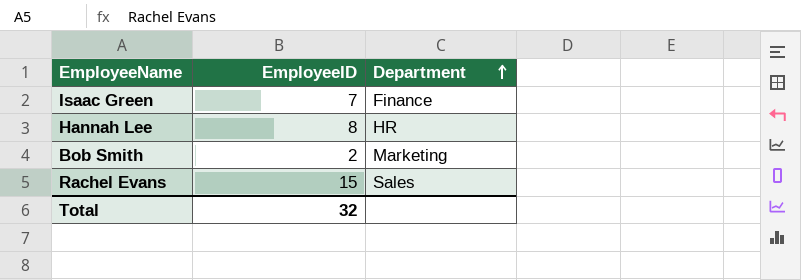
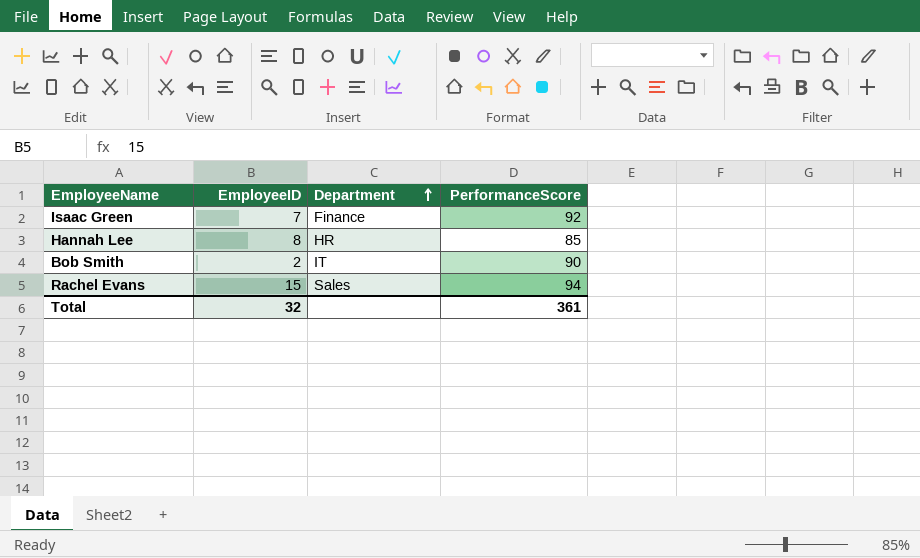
column PerformanceScore | position: none -> 4
Bob Smith | Department: Marketing -> IT

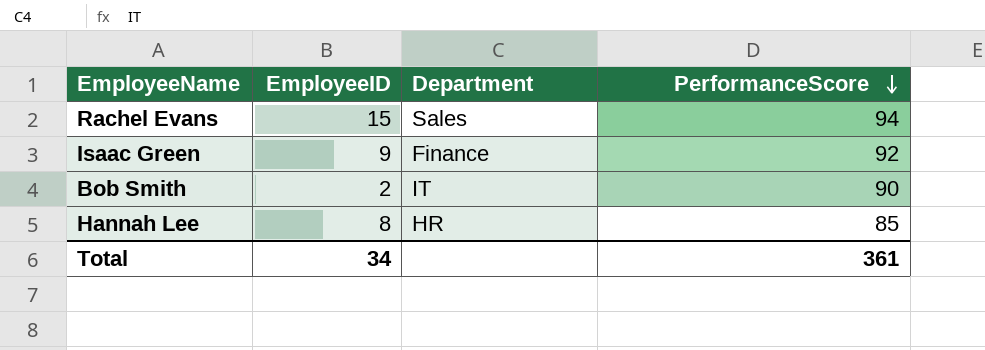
row order: Department ascending -> PerformanceScore descending
Isaac Green | EmployeeID: 7 -> 9
Total | EmployeeID: 32 -> 34

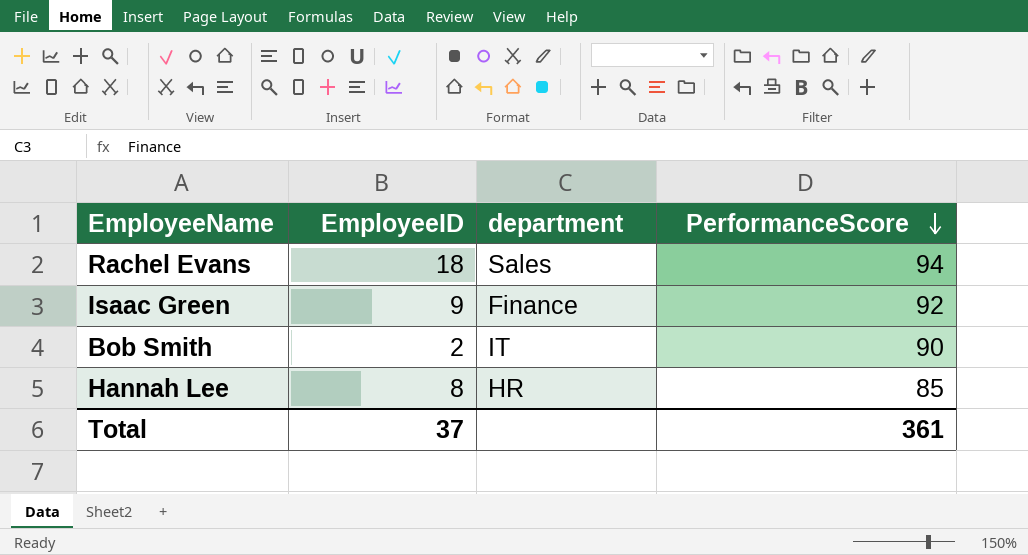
column name: Department -> department
Rachel Evans | EmployeeID: 15 -> 18
Total | EmployeeID: 34 -> 37

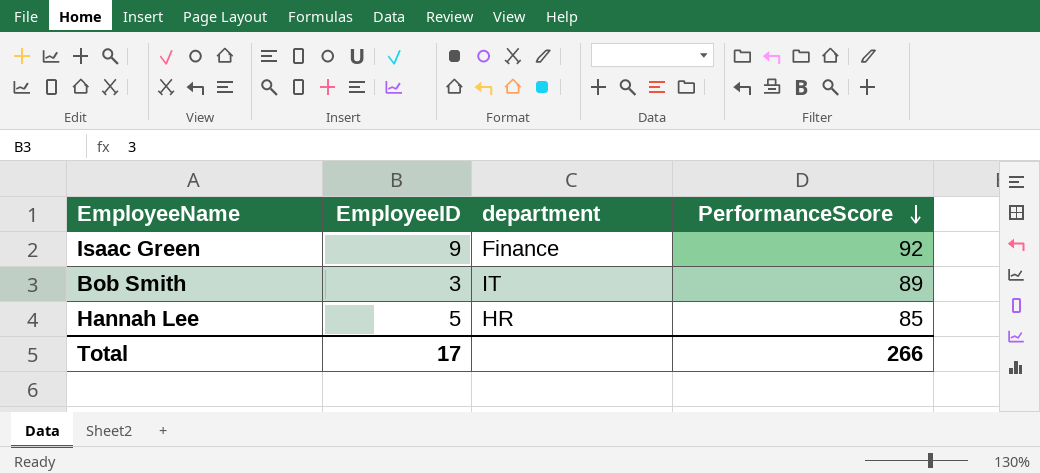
row Rachel Evans: 18 | Sales | 94 -> none
Bob Smith | EmployeeID: 2 -> 3
Bob Smith | PerformanceScore: 90 -> 89
Hannah Lee | EmployeeID: 8 -> 5
Total | EmployeeID: 37 -> 17
Total | PerformanceScore: 361 -> 266

